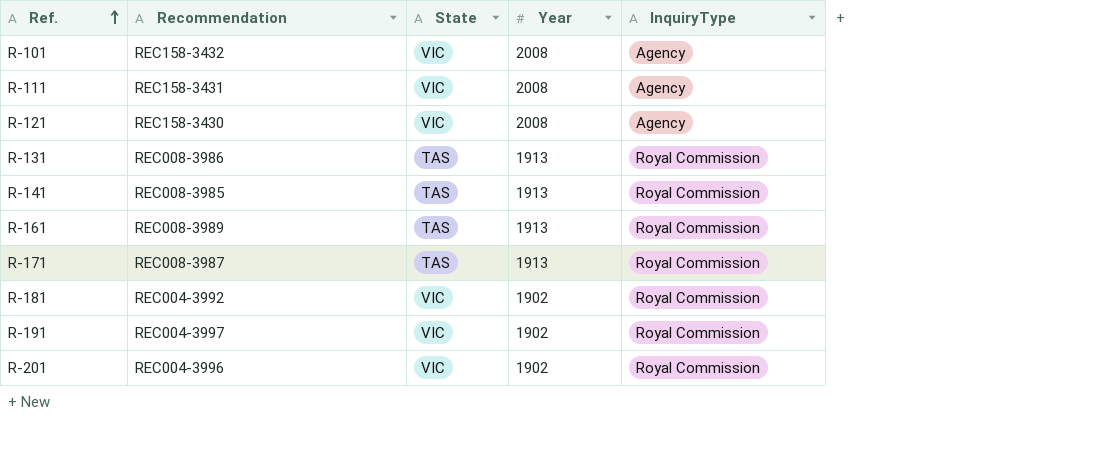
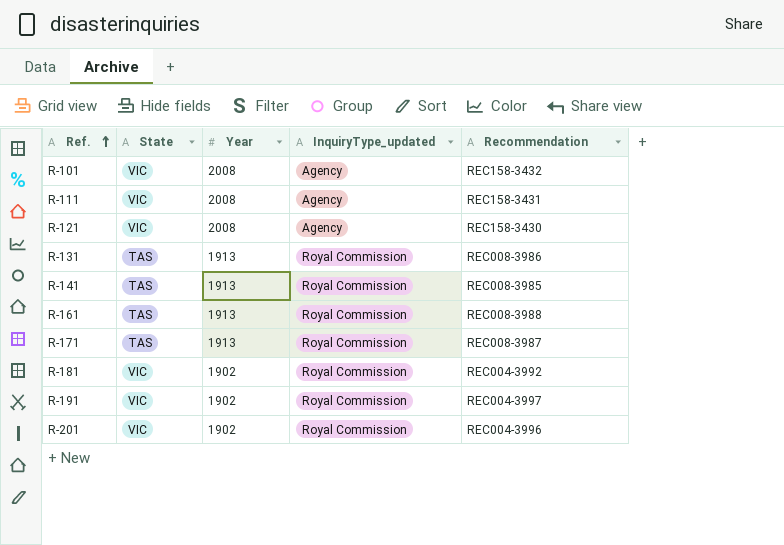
column name: InquiryType -> InquiryType_updated
column Recommendation | position: 2 -> 5
R-161 | Recommendation: REC008-3989 -> REC008-3988

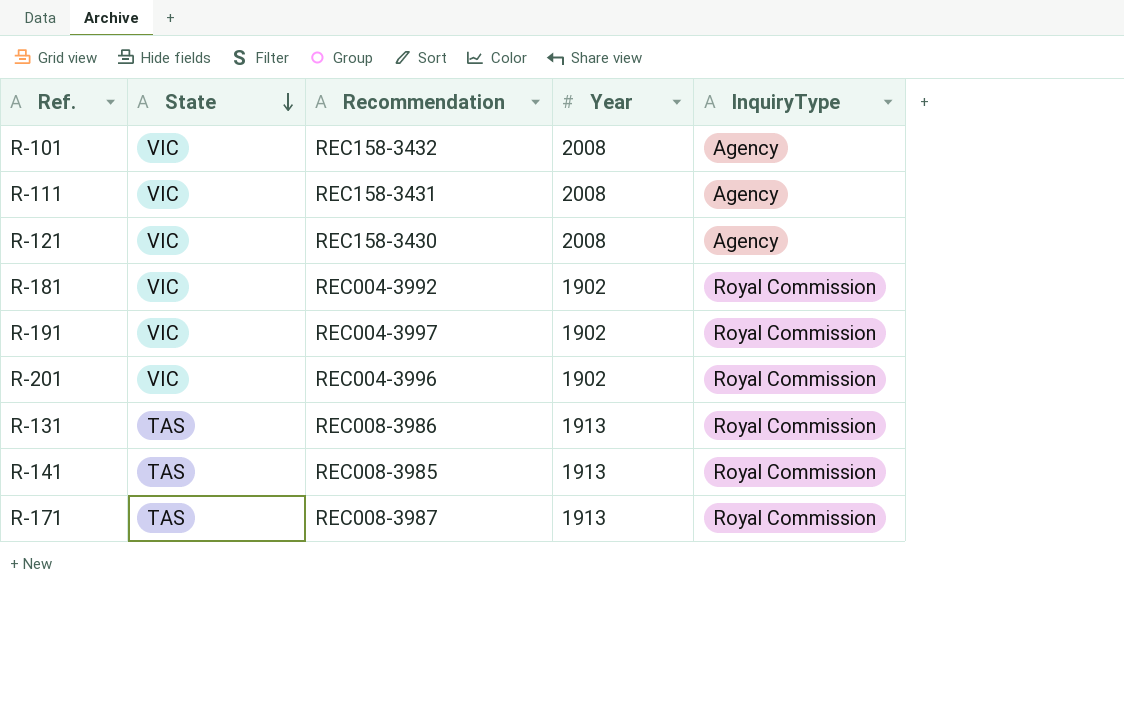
row order: Ref. ascending -> State descending
column Recommendation | position: 5 -> 3
column name: InquiryType_updated -> InquiryType
row R-161: TAS | 1913 | Royal Commission | REC008-3988 -> none

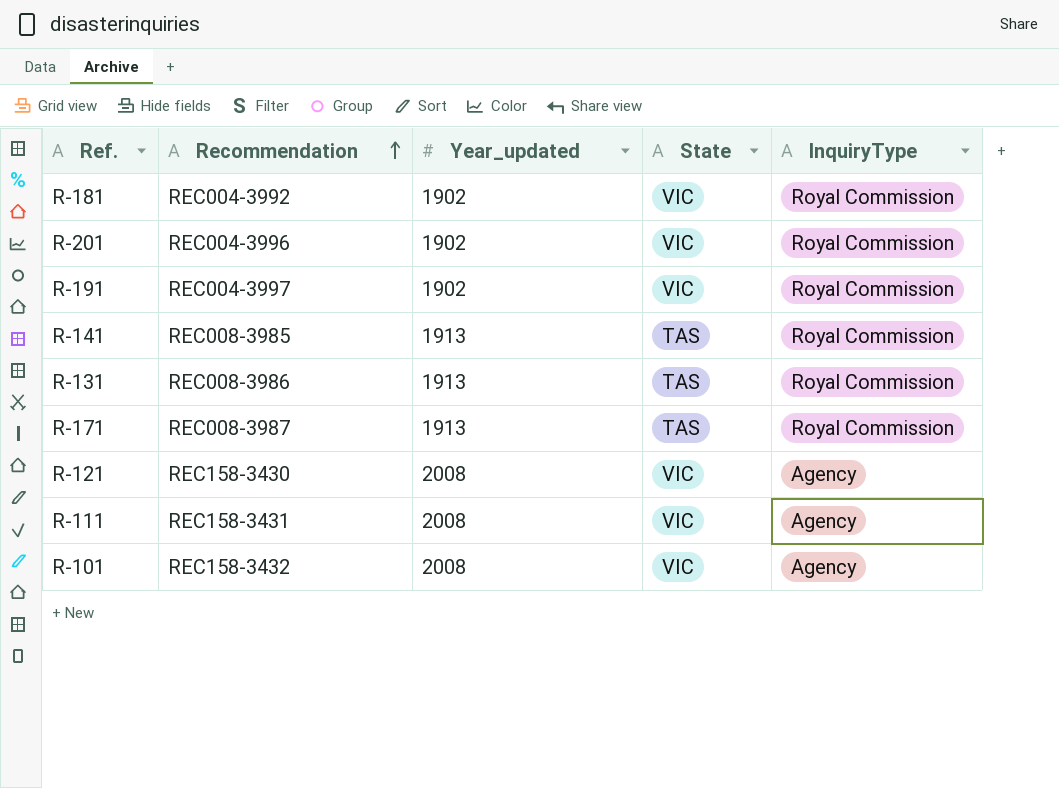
row order: State descending -> Recommendation ascending
column name: Year -> Year_updated
column State | position: 2 -> 4

